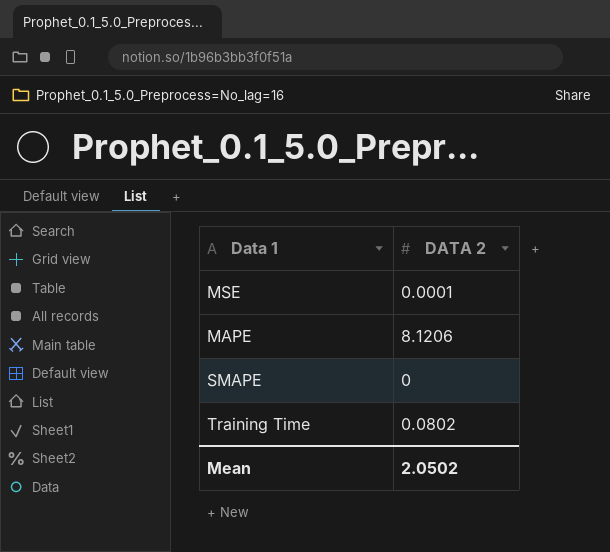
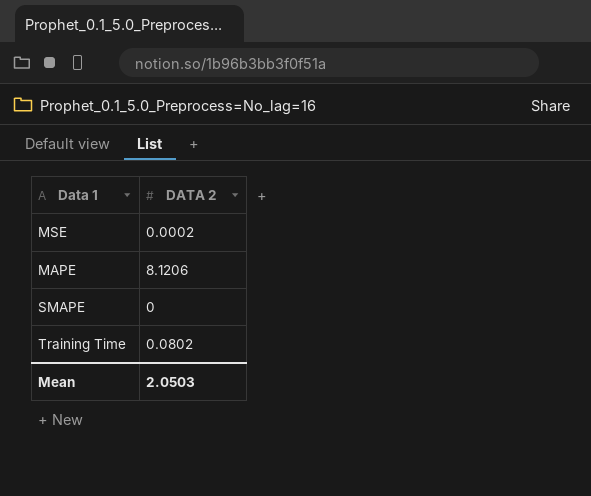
MSE | DATA 2: 0.0001 -> 0.0002
Mean | DATA 2: 2.0502 -> 2.0503

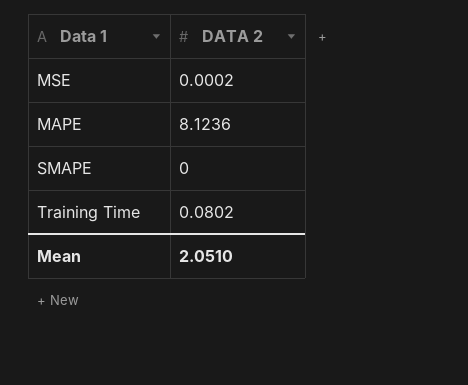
MAPE | DATA 2: 8.1206 -> 8.1236
Mean | DATA 2: 2.0503 -> 2.0510

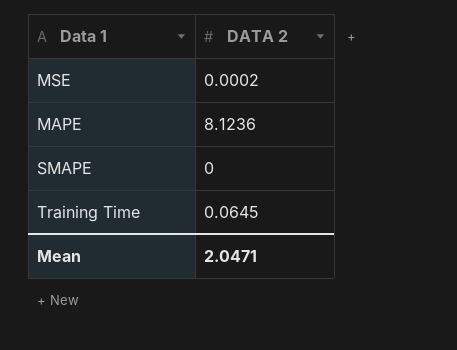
Training Time | DATA 2: 0.0802 -> 0.0645
Mean | DATA 2: 2.0510 -> 2.0471

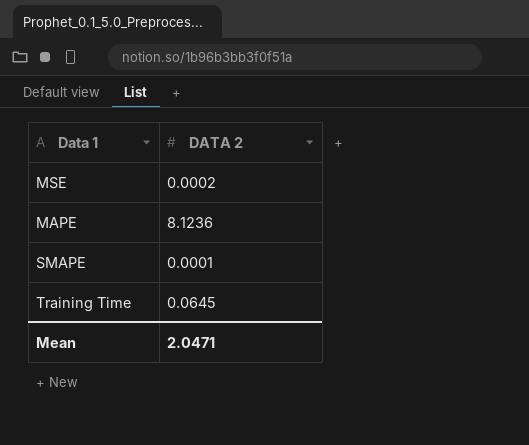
SMAPE | DATA 2: 0 -> 0.0001

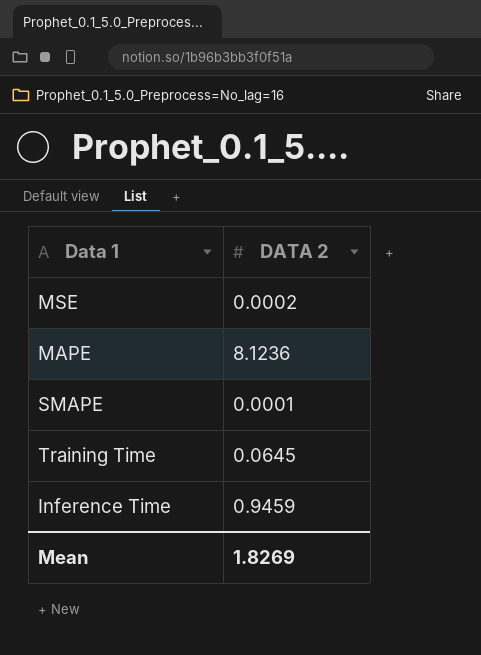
row Inference Time: none -> 0.9459
Mean | DATA 2: 2.0471 -> 1.8269

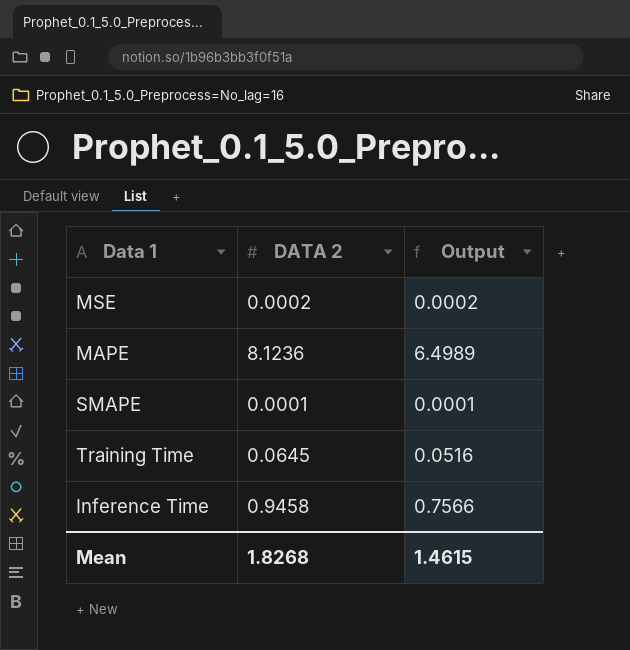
column Output | formula: none -> [DATA 2] * 0.8
Inference Time | DATA 2: 0.9459 -> 0.9458
Mean | DATA 2: 1.8269 -> 1.8268

